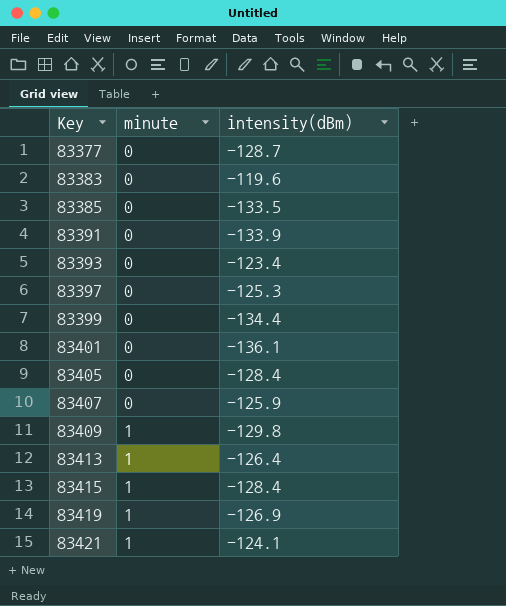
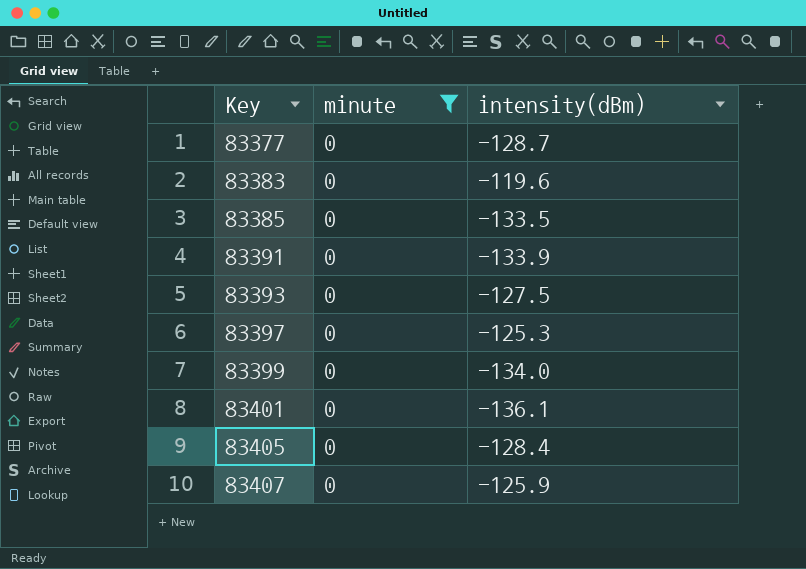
filter: none -> minute = 0
83393 | intensity(dBm): -123.4 -> -127.5
83399 | intensity(dBm): -134.4 -> -134.0

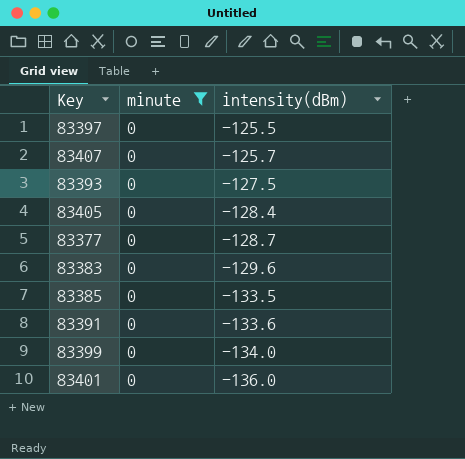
row order: Key ascending -> intensity(dBm) descending
83397 | intensity(dBm): -125.3 -> -125.5
83407 | intensity(dBm): -125.9 -> -125.7
83383 | intensity(dBm): -119.6 -> -129.6
83391 | intensity(dBm): -133.9 -> -133.6
83401 | intensity(dBm): -136.1 -> -136.0

